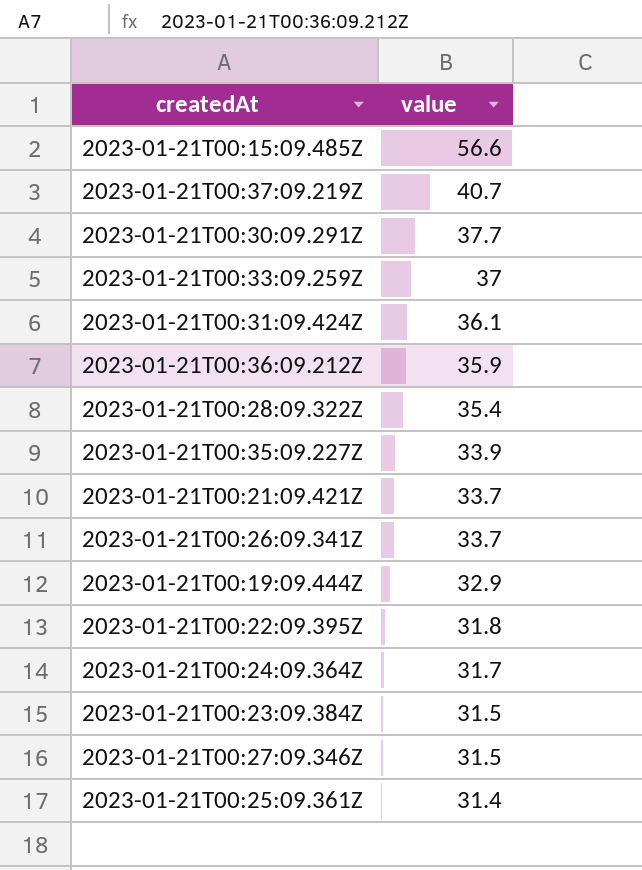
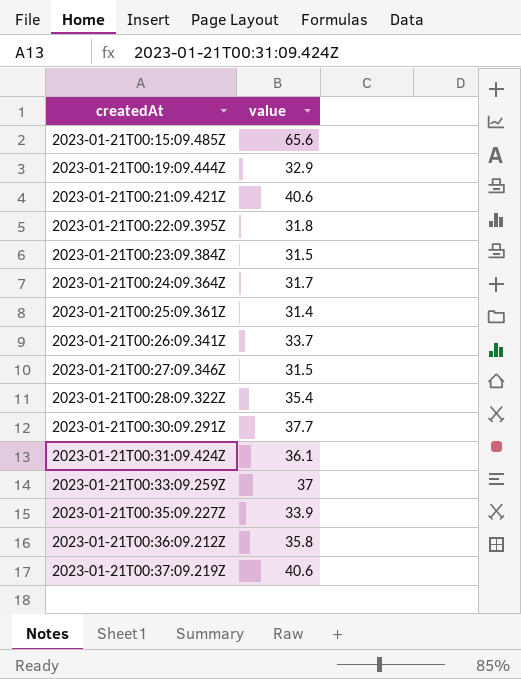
row order: value descending -> createdAt ascending
2023-01-21T00:15:09.485Z | value: 56.6 -> 65.6
2023-01-21T00:21:09.421Z | value: 33.7 -> 40.6
2023-01-21T00:36:09.212Z | value: 35.9 -> 35.8
2023-01-21T00:37:09.219Z | value: 40.7 -> 40.6

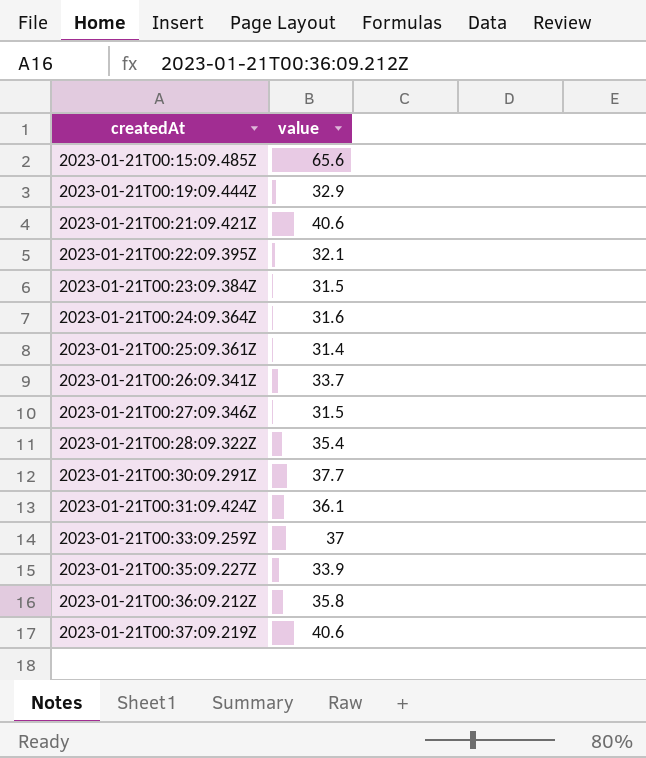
2023-01-21T00:22:09.395Z | value: 31.8 -> 32.1
2023-01-21T00:24:09.364Z | value: 31.7 -> 31.6

